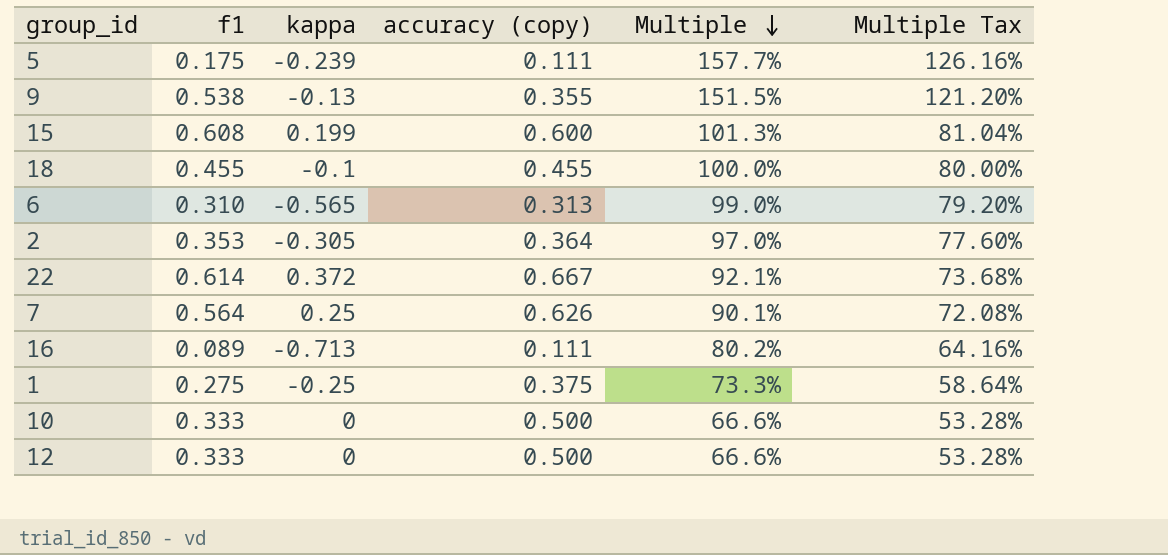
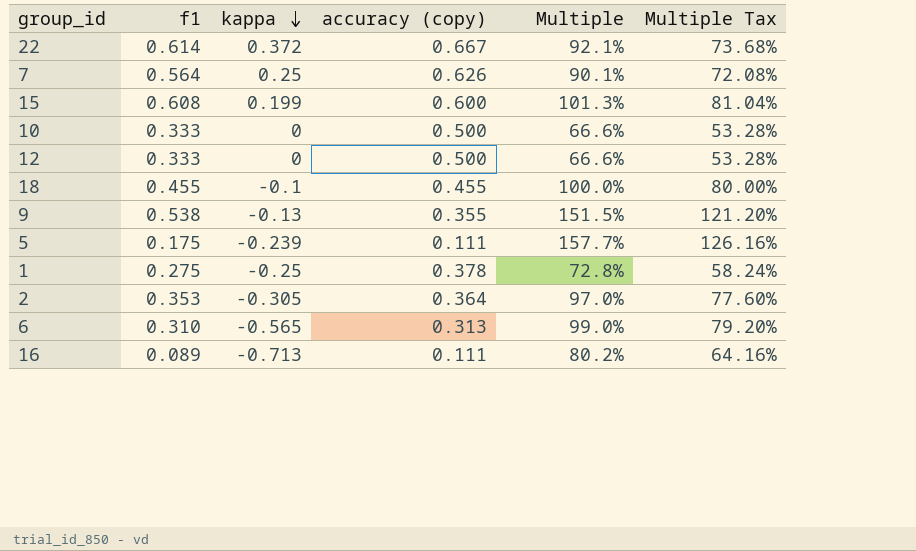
row order: Multiple descending -> kappa descending
1 | accuracy (copy): 0.375 -> 0.378
1 | Multiple: 73.3% -> 72.8%
1 | Multiple Tax: 58.64% -> 58.24%

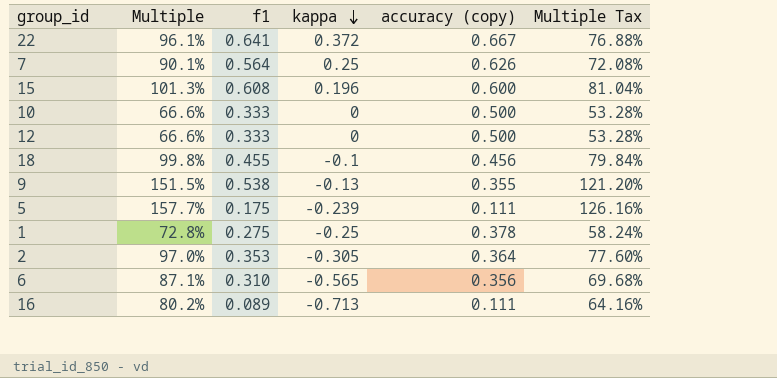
column Multiple | position: 5 -> 2
22 | Multiple: 92.1% -> 96.1%
22 | f1: 0.614 -> 0.641
22 | Multiple Tax: 73.68% -> 76.88%
15 | kappa: 0.199 -> 0.196
18 | Multiple: 100.0% -> 99.8%
18 | accuracy (copy): 0.455 -> 0.456
18 | Multiple Tax: 80.00% -> 79.84%
6 | Multiple: 99.0% -> 87.1%
6 | accuracy (copy): 0.313 -> 0.356
6 | Multiple Tax: 79.20% -> 69.68%

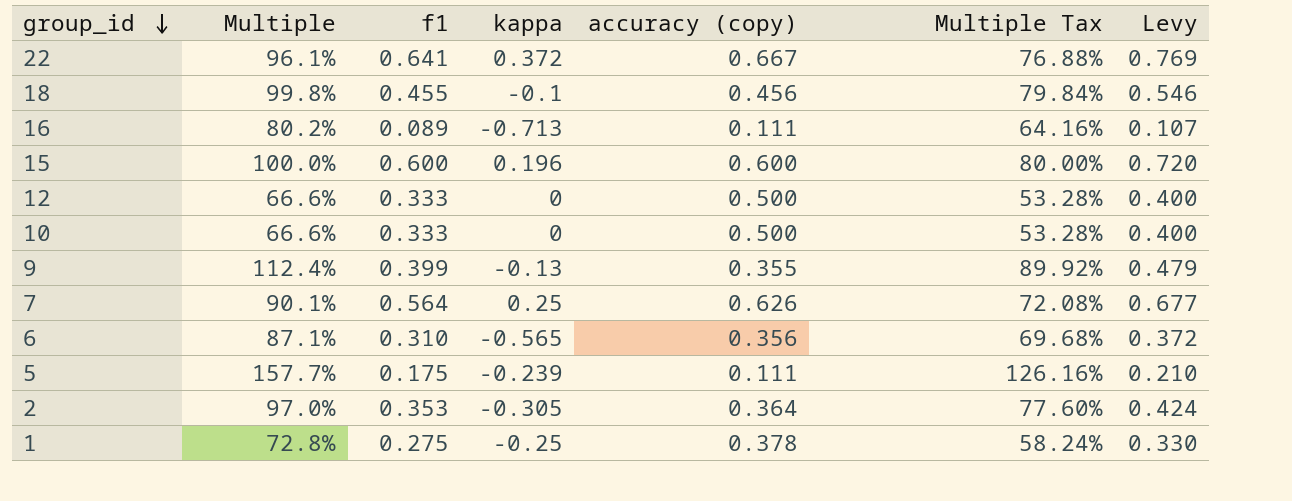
row order: kappa descending -> group_id descending
column Levy | formula: none -> [f1] * 1.2
15 | Multiple: 101.3% -> 100.0%
15 | f1: 0.608 -> 0.600
15 | Multiple Tax: 81.04% -> 80.00%
9 | Multiple: 151.5% -> 112.4%
9 | f1: 0.538 -> 0.399
9 | Multiple Tax: 121.20% -> 89.92%

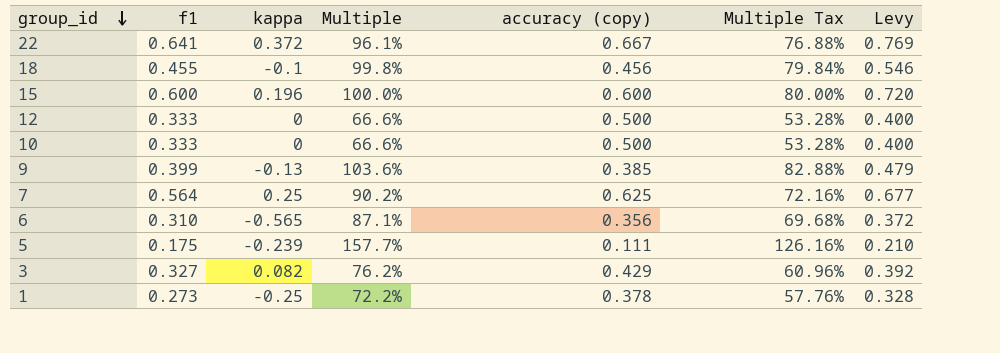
column Multiple | position: 2 -> 4
row 16: 80.2% | 0.089 | -0.713 | 0.111 | 64.16% | 0.107 -> none
row 2: 97.0% | 0.353 | -0.305 | 0.364 | 77.60% | 0.424 -> none
9 | Multiple: 112.4% -> 103.6%
9 | accuracy (copy): 0.355 -> 0.385
9 | Multiple Tax: 89.92% -> 82.88%
7 | Multiple: 90.1% -> 90.2%
7 | accuracy (copy): 0.626 -> 0.625
7 | Multiple Tax: 72.08% -> 72.16%
row 3: none -> 0.327 | 0.082 | 76.2% | 0.429 | 60.96% | 0.392
1 | f1: 0.275 -> 0.273
1 | Multiple: 72.8% -> 72.2%
1 | Multiple Tax: 58.24% -> 57.76%
1 | Levy: 0.330 -> 0.328

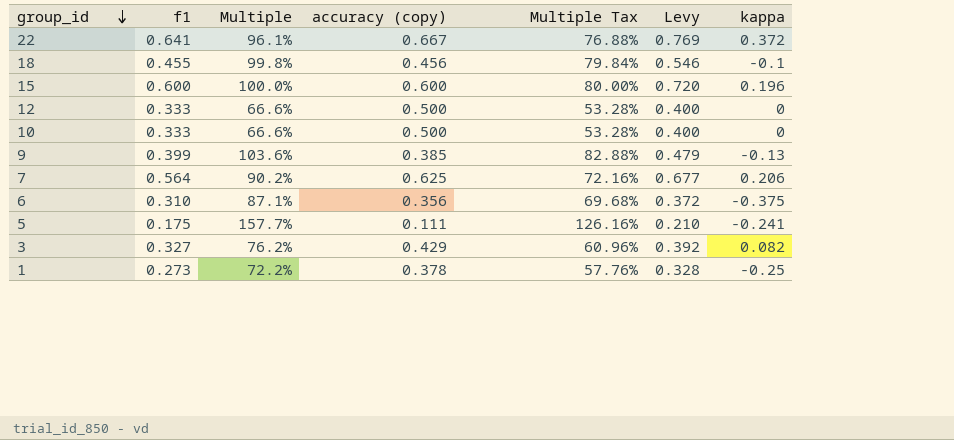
column kappa | position: 3 -> 7
7 | kappa: 0.25 -> 0.206
6 | kappa: -0.565 -> -0.375
5 | kappa: -0.239 -> -0.241

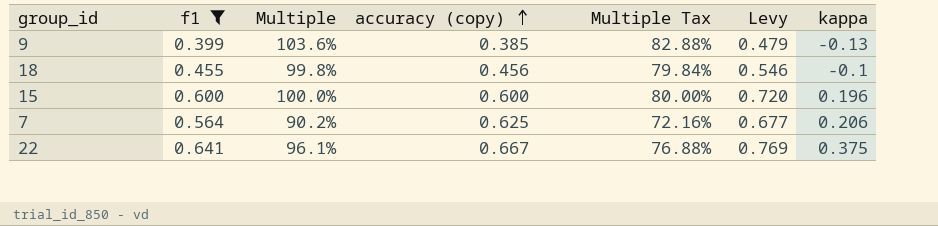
filter: none -> f1 >= 0.399
row order: group_id descending -> accuracy (copy) ascending
22 | kappa: 0.372 -> 0.375

